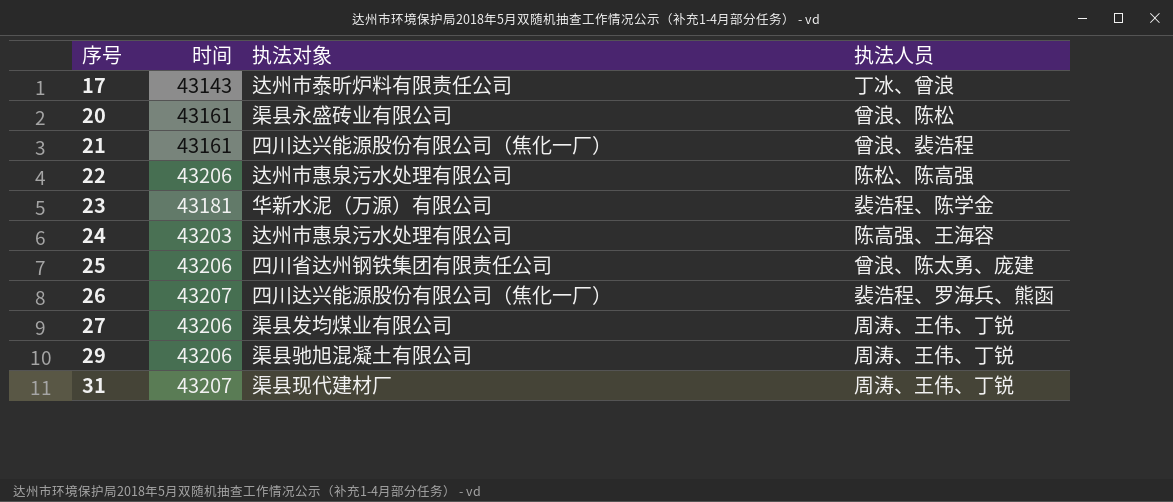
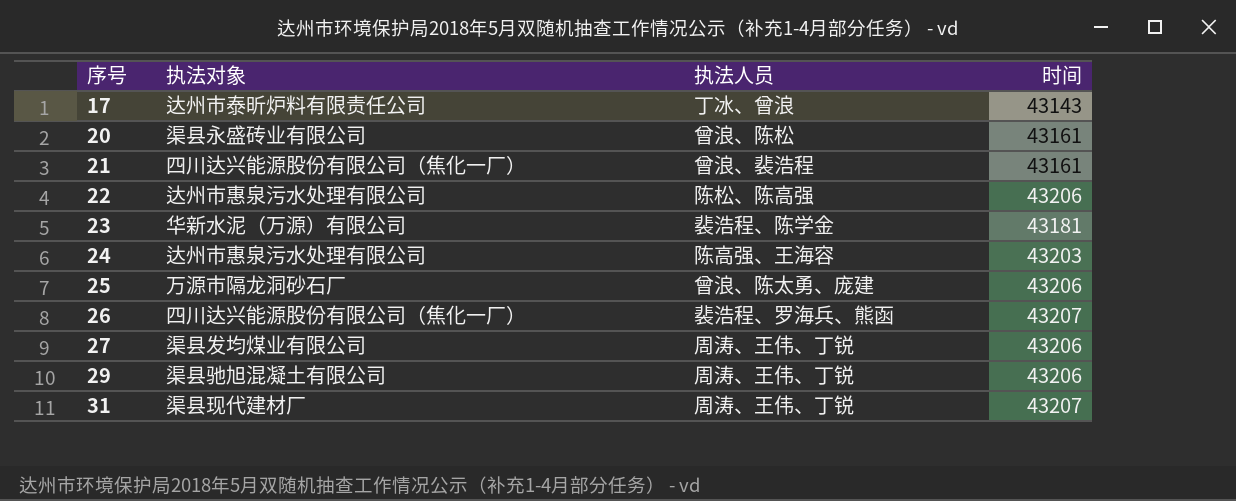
column 时间 | position: 2 -> 4
25 | 执法对象: 四川省达州钢铁集团有限责任公司 -> 万源市隔龙洞砂石厂

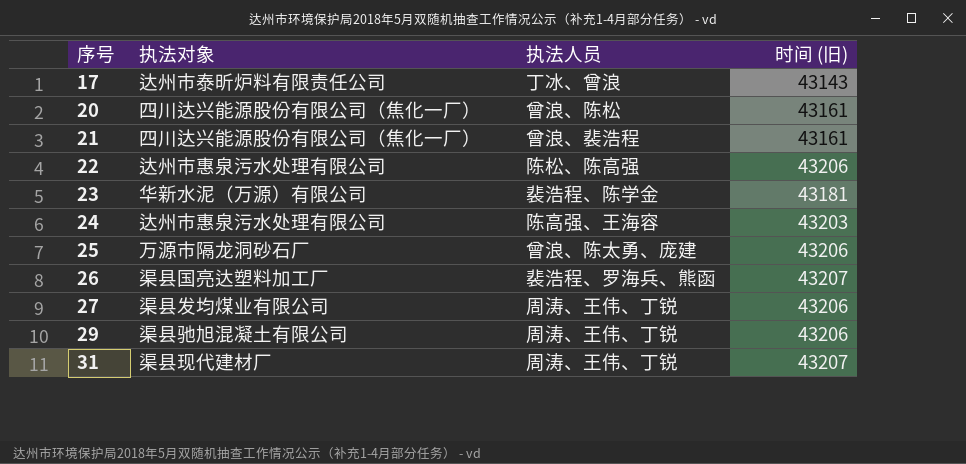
column name: 时间 -> 时间 (旧)
20 | 执法对象: 渠县永盛砖业有限公司 -> 四川达兴能源股份有限公司（焦化一厂）
26 | 执法对象: 四川达兴能源股份有限公司（焦化一厂） -> 渠县国亮达塑料加工厂

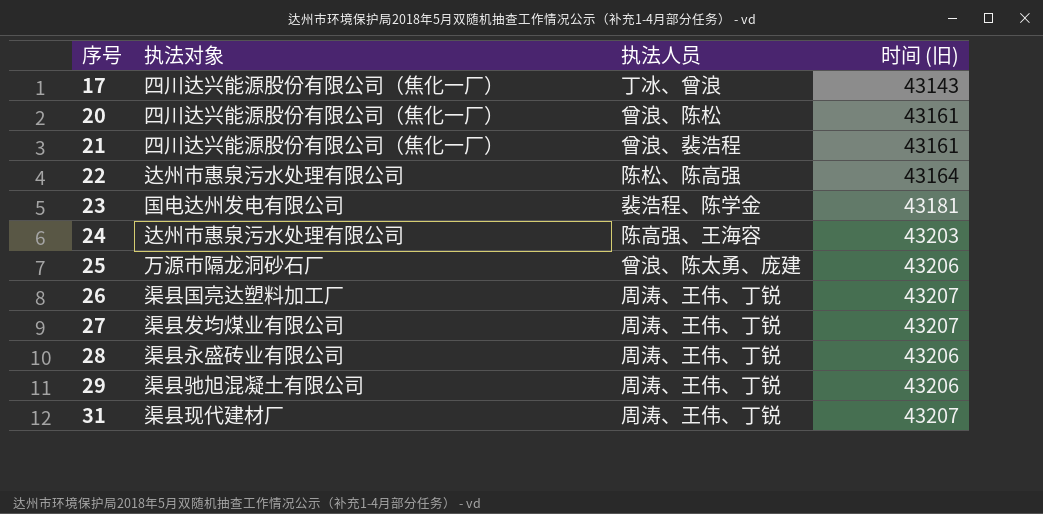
17 | 执法对象: 达州市泰昕炉料有限责任公司 -> 四川达兴能源股份有限公司（焦化一厂）
22 | 时间 (旧): 43206 -> 43164
23 | 执法对象: 华新水泥（万源）有限公司 -> 国电达州发电有限公司
26 | 执法人员: 裴浩程、罗海兵、熊函 -> 周涛、王伟、丁锐
27 | 时间 (旧): 43206 -> 43207
row 28: none -> 渠县永盛砖业有限公司 | 周涛、王伟、丁锐 | 43206

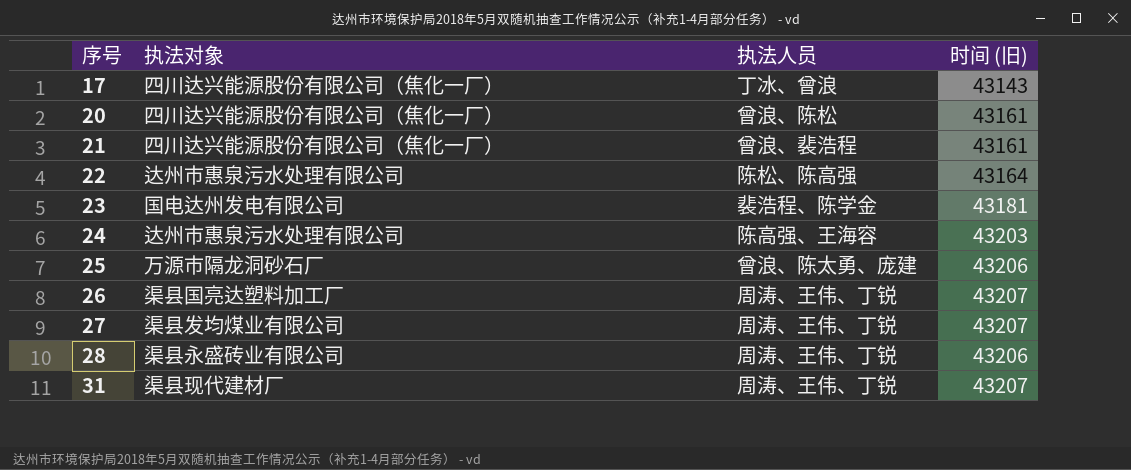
row 29: 渠县驰旭混凝土有限公司 | 周涛、王伟、丁锐 | 43206 -> none

